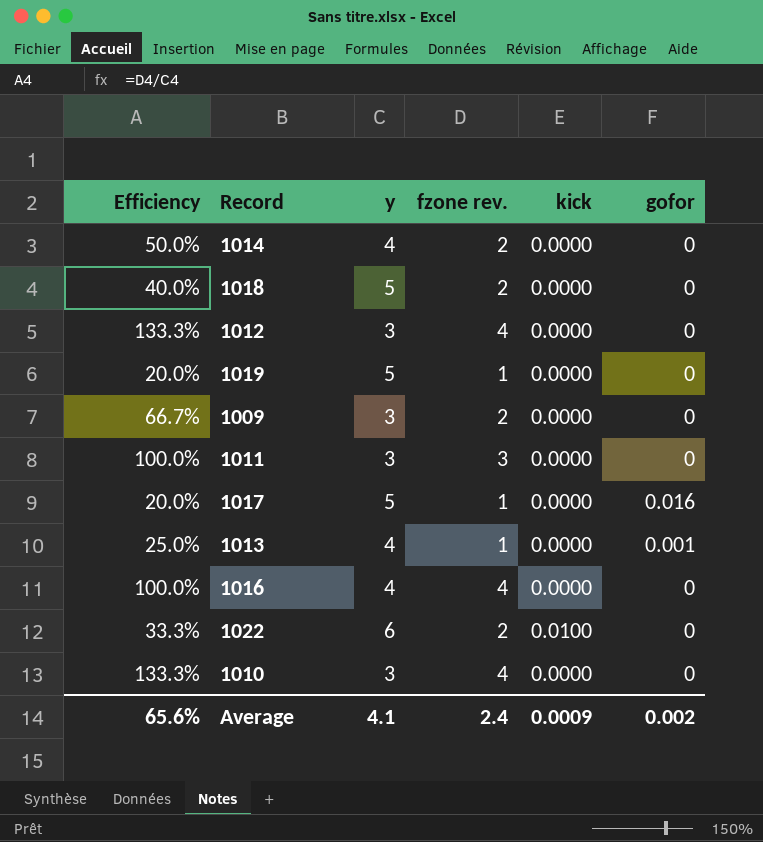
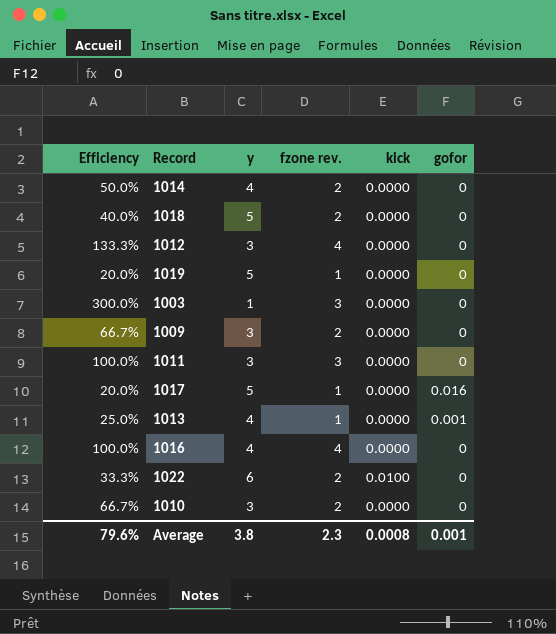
row 1003: none -> 300.0% | 1 | 3 | 0.0000 | 0
1010 | Efficiency: 133.3% -> 66.7%
1010 | fzone rev.: 4 -> 2
Average | Efficiency: 65.6% -> 79.6%
Average | y: 4.1 -> 3.8
Average | fzone rev.: 2.4 -> 2.3
Average | kick: 0.0009 -> 0.0008
Average | gofor: 0.002 -> 0.001

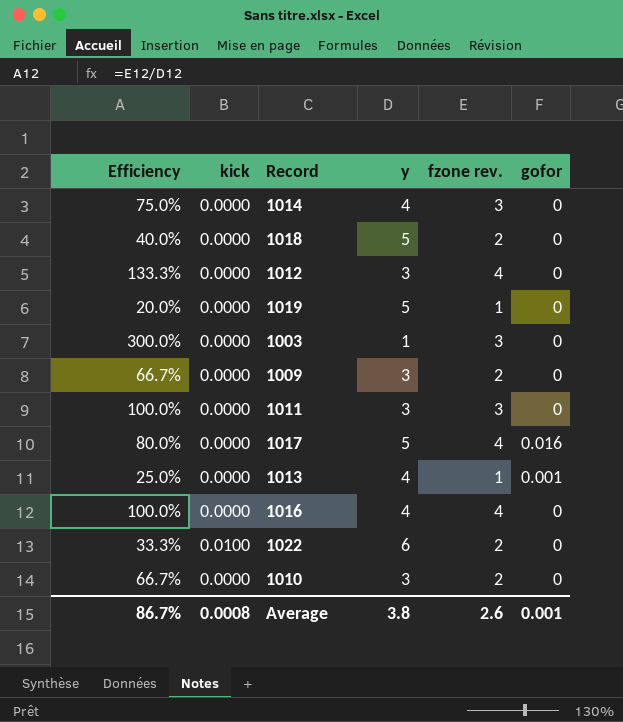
column kick | position: 5 -> 2
1014 | Efficiency: 50.0% -> 75.0%
1014 | fzone rev.: 2 -> 3
1017 | Efficiency: 20.0% -> 80.0%
1017 | fzone rev.: 1 -> 4
Average | Efficiency: 79.6% -> 86.7%
Average | fzone rev.: 2.3 -> 2.6

